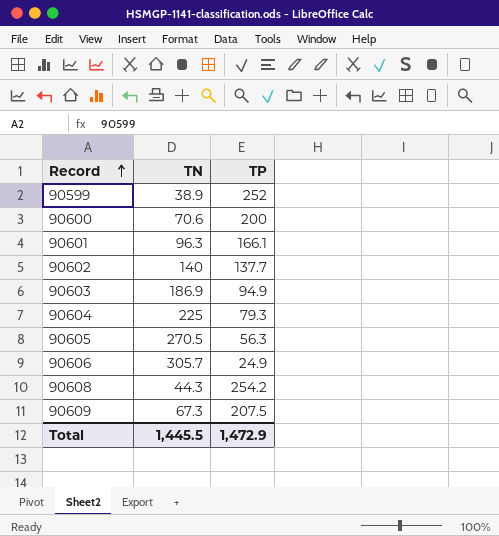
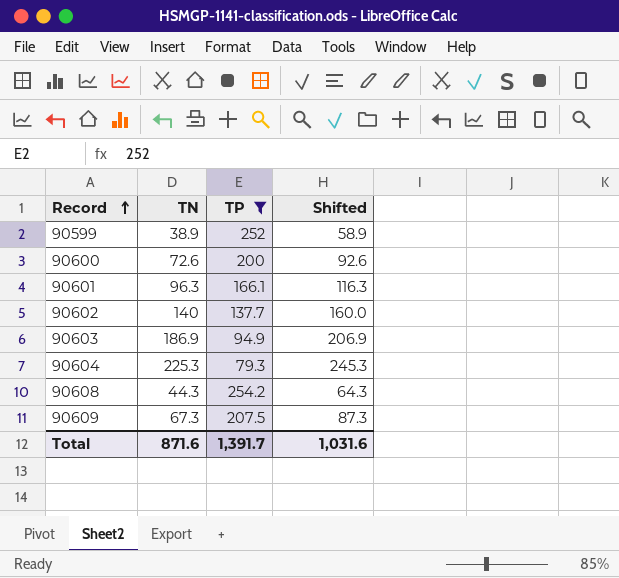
filter: none -> TP >= 79.3
column Shifted | formula: none -> [TN] + 20
90600 | TN: 70.6 -> 72.6
90604 | TN: 225 -> 225.3
Total | TN: 1,445.5 -> 871.6
Total | TP: 1,472.9 -> 1,391.7

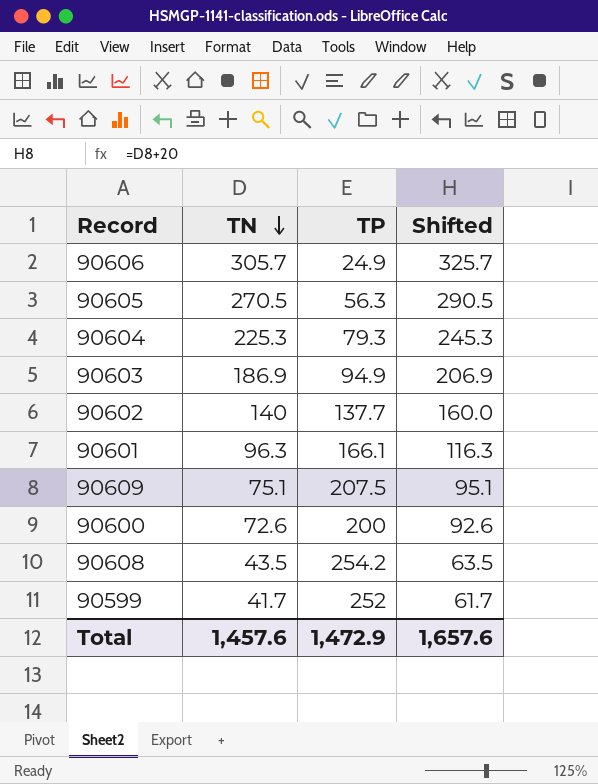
filter: TP >= 79.3 -> none
row order: Record ascending -> TN descending
90609 | TN: 67.3 -> 75.1
90609 | Shifted: 87.3 -> 95.1
90608 | TN: 44.3 -> 43.5
90608 | Shifted: 64.3 -> 63.5
90599 | TN: 38.9 -> 41.7
90599 | Shifted: 58.9 -> 61.7
Total | TN: 871.6 -> 1,457.6
Total | TP: 1,391.7 -> 1,472.9
Total | Shifted: 1,031.6 -> 1,657.6

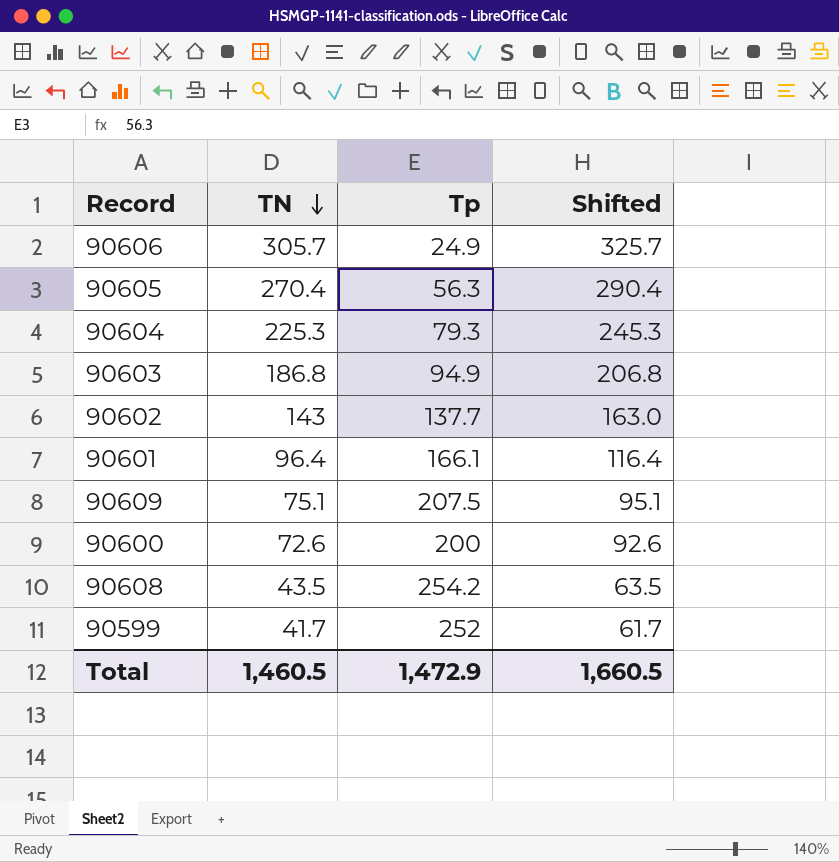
column name: TP -> Tp
90605 | TN: 270.5 -> 270.4
90605 | Shifted: 290.5 -> 290.4
90603 | TN: 186.9 -> 186.8
90603 | Shifted: 206.9 -> 206.8
90602 | TN: 140 -> 143
90602 | Shifted: 160.0 -> 163.0
90601 | TN: 96.3 -> 96.4
90601 | Shifted: 116.3 -> 116.4
Total | TN: 1,457.6 -> 1,460.5
Total | Shifted: 1,657.6 -> 1,660.5

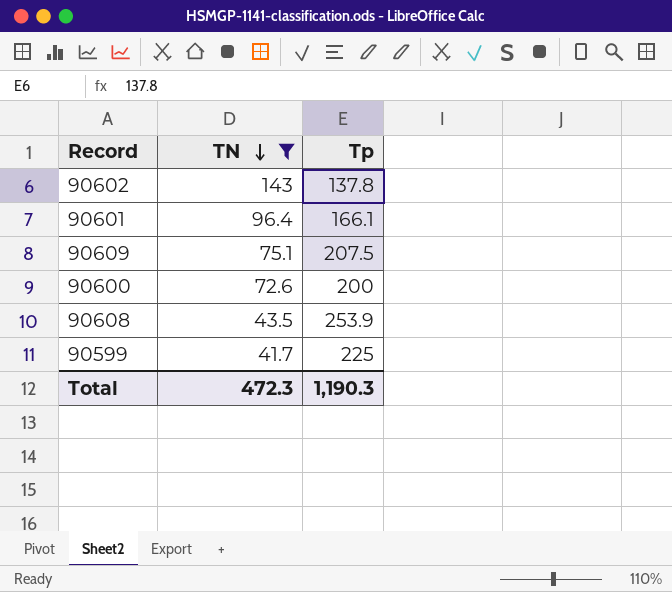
filter: none -> TN <= 143
column Shifted | formula: [TN] + 20 -> none
90602 | Tp: 137.7 -> 137.8
90608 | Tp: 254.2 -> 253.9
90599 | Tp: 252 -> 225
Total | TN: 1,460.5 -> 472.3
Total | Tp: 1,472.9 -> 1,190.3

